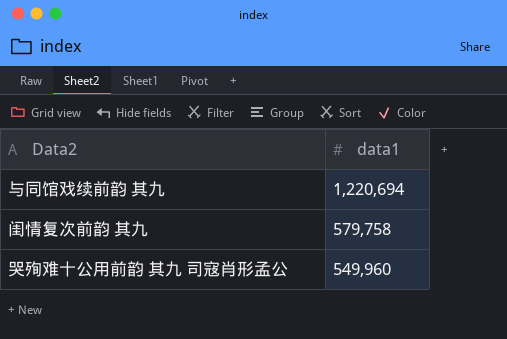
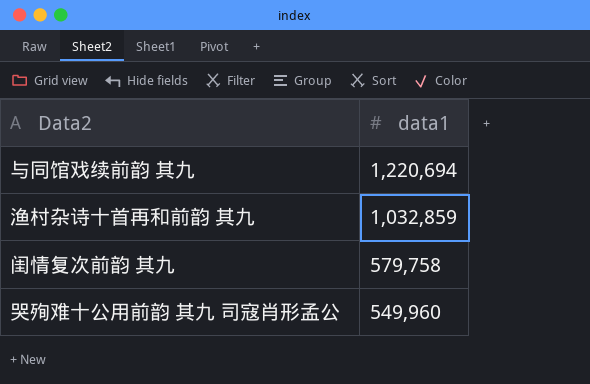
row 渔村杂诗十首再和前韵 其九: none -> 1,032,859

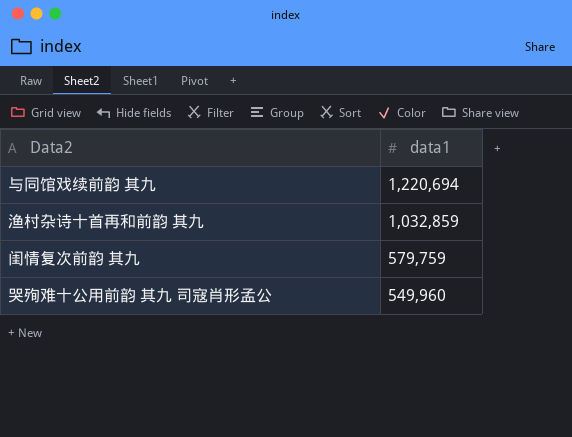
闺情复次前韵 其九 | data1: 579,758 -> 579,759

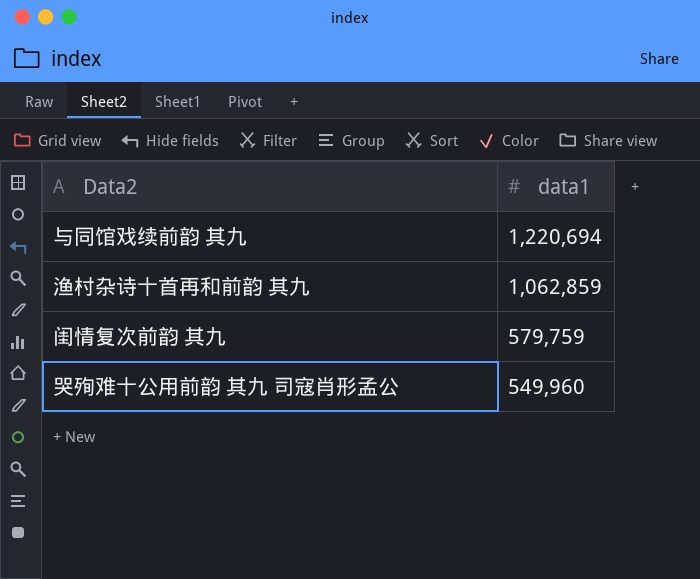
渔村杂诗十首再和前韵 其九 | data1: 1,032,859 -> 1,062,859

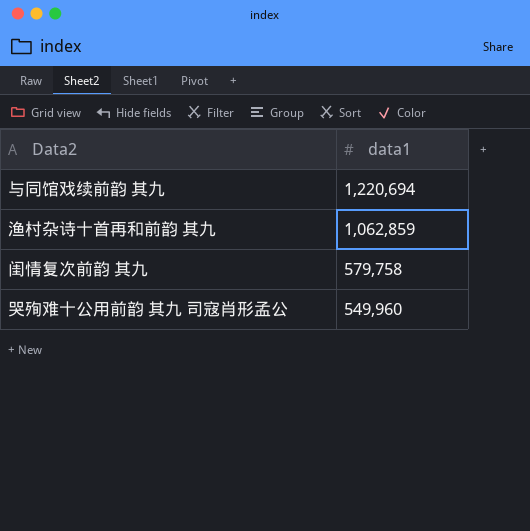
闺情复次前韵 其九 | data1: 579,759 -> 579,758

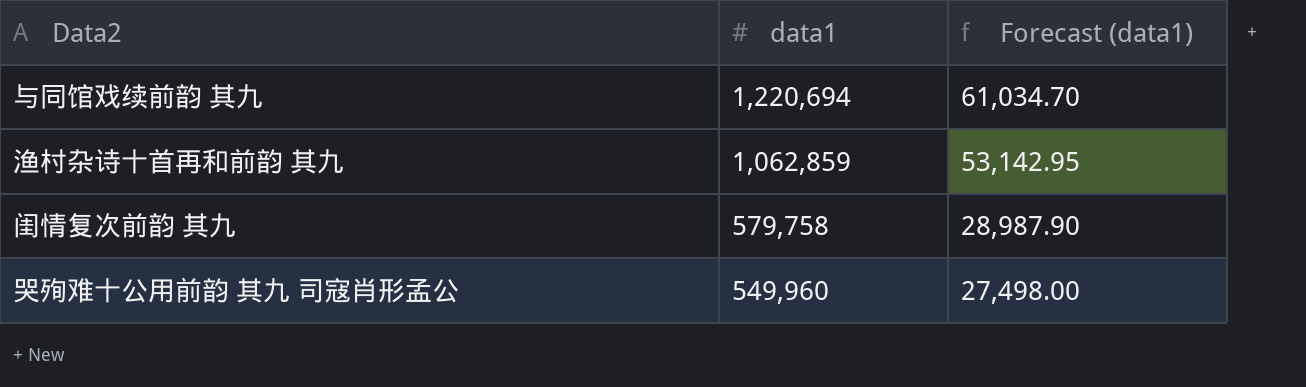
column Forecast (data1) | formula: none -> [data1] * 0.05

